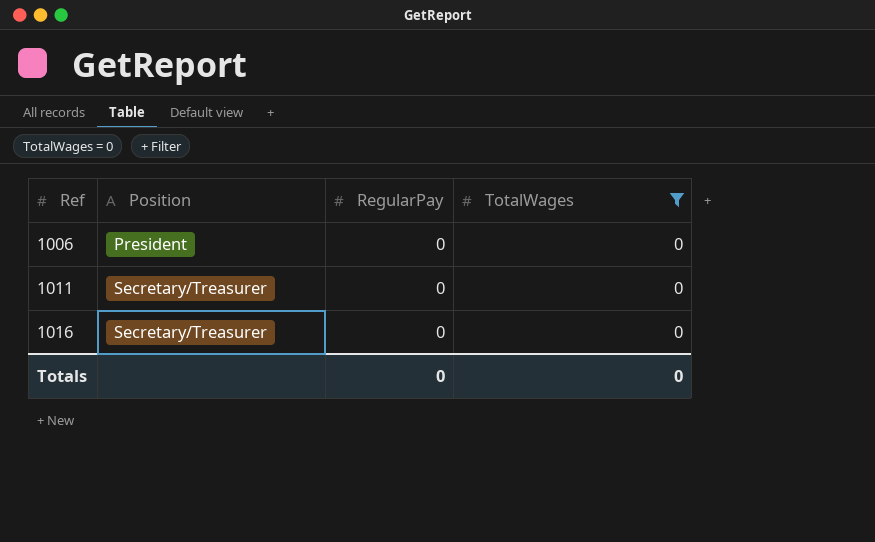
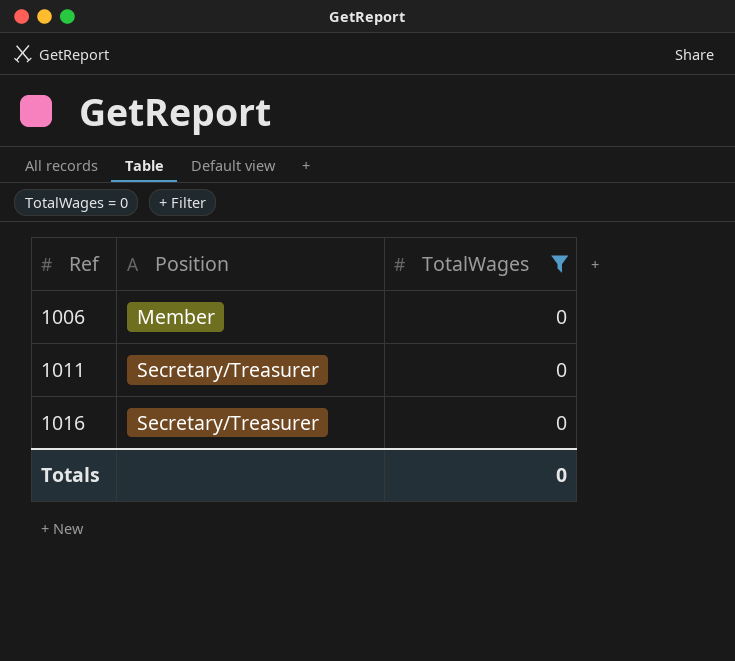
column RegularPay | position: 3 -> none
1006 | Position: President -> Member

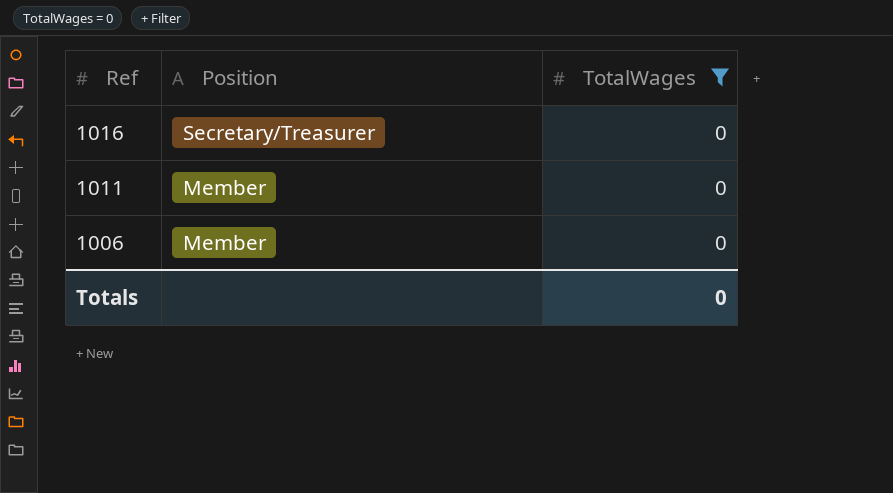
row order: Ref ascending -> Ref descending
1011 | Position: Secretary/Treasurer -> Member

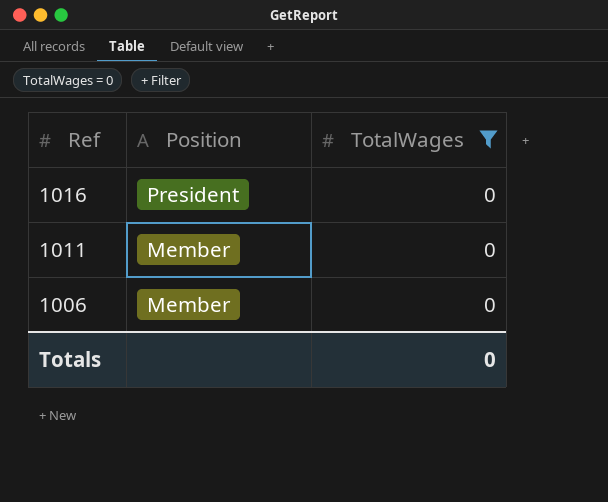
1016 | Position: Secretary/Treasurer -> President

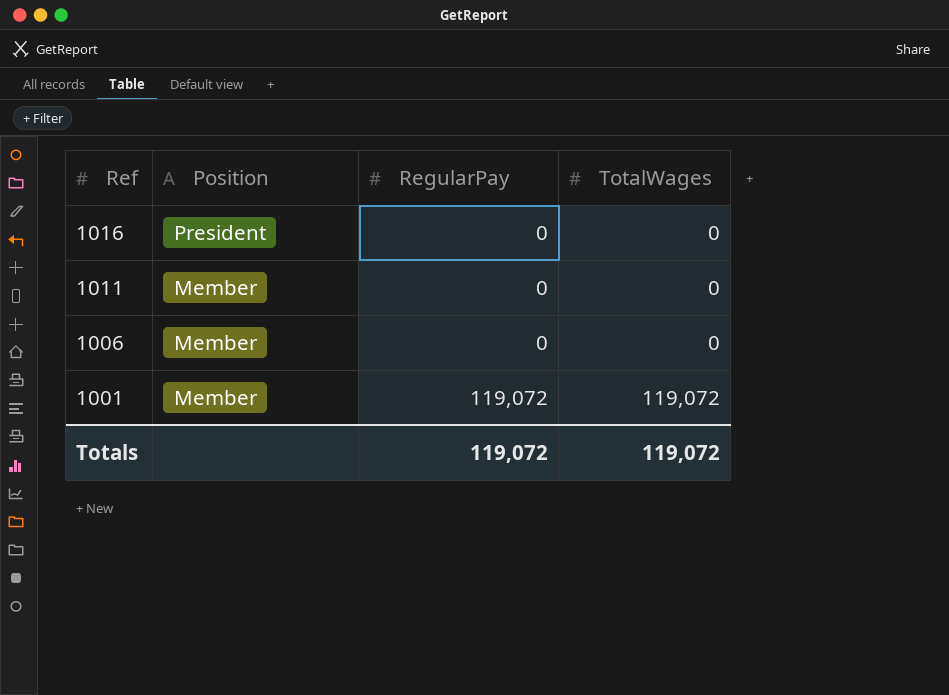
filter: TotalWages = 0 -> none
column RegularPay | position: none -> 3
Totals | TotalWages: 0 -> 119,072

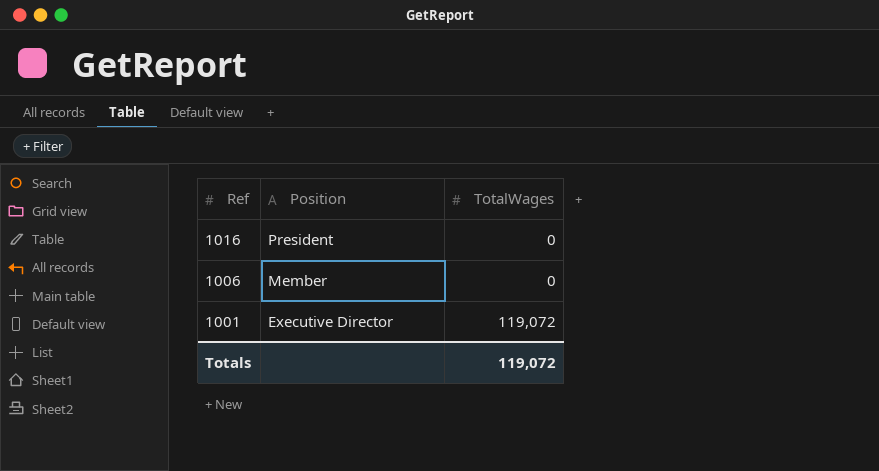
column RegularPay | position: 3 -> none
row 1011: Member | 0 | 0 -> none
1001 | Position: Member -> Executive Director

